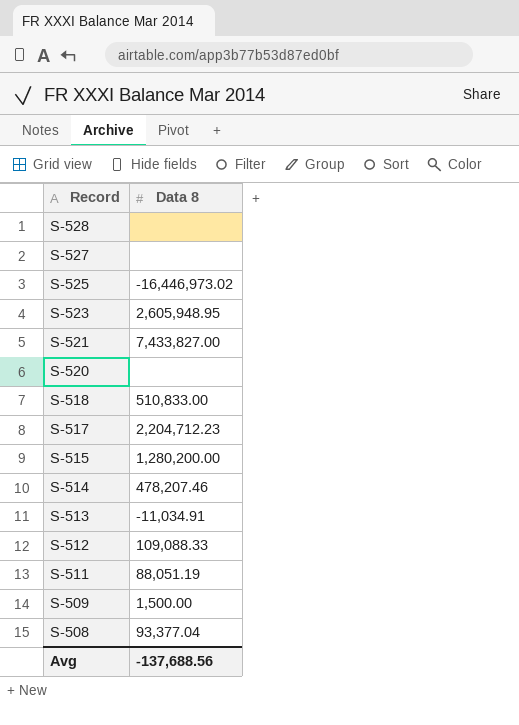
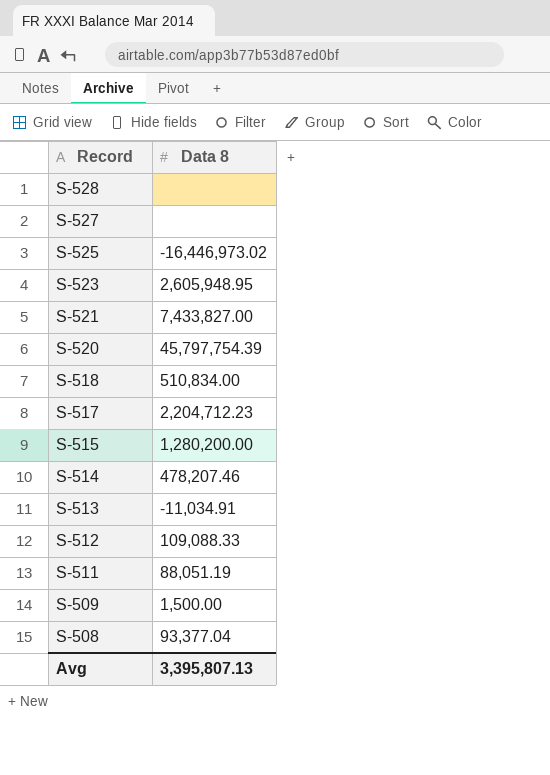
S-520 | Data 8: none -> 45,797,754.39
S-518 | Data 8: 510,833.00 -> 510,834.00
Avg | Data 8: -137,688.56 -> 3,395,807.13

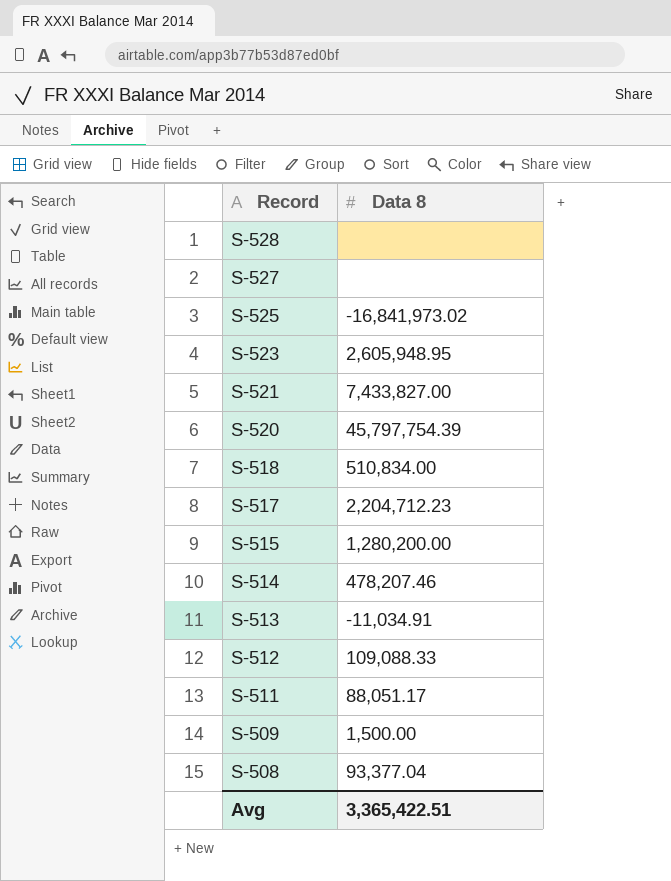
S-525 | Data 8: -16,446,973.02 -> -16,841,973.02
S-511 | Data 8: 88,051.19 -> 88,051.17
Avg | Data 8: 3,395,807.13 -> 3,365,422.51

